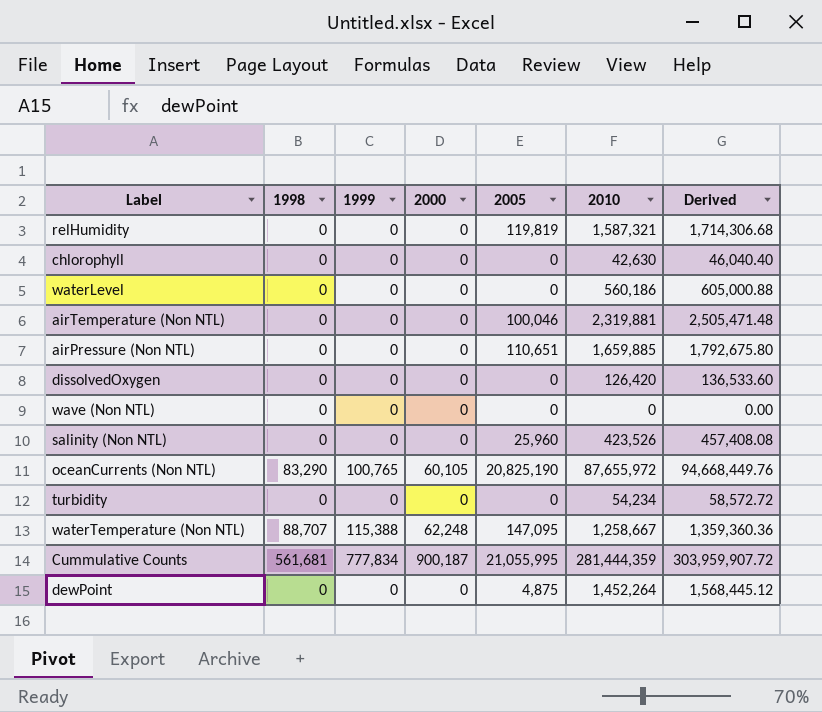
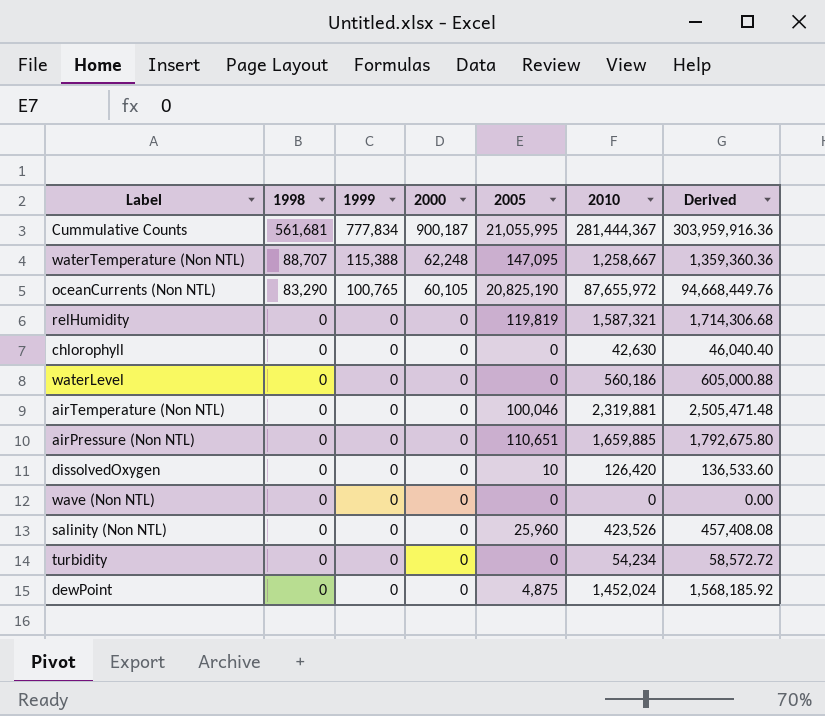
row order: none -> 1998 descending
Cummulative Counts | 2010: 281,444,359 -> 281,444,367
Cummulative Counts | Derived: 303,959,907.72 -> 303,959,916.36
dissolvedOxygen | 2005: 0 -> 10
dewPoint | 2010: 1,452,264 -> 1,452,024
dewPoint | Derived: 1,568,445.12 -> 1,568,185.92

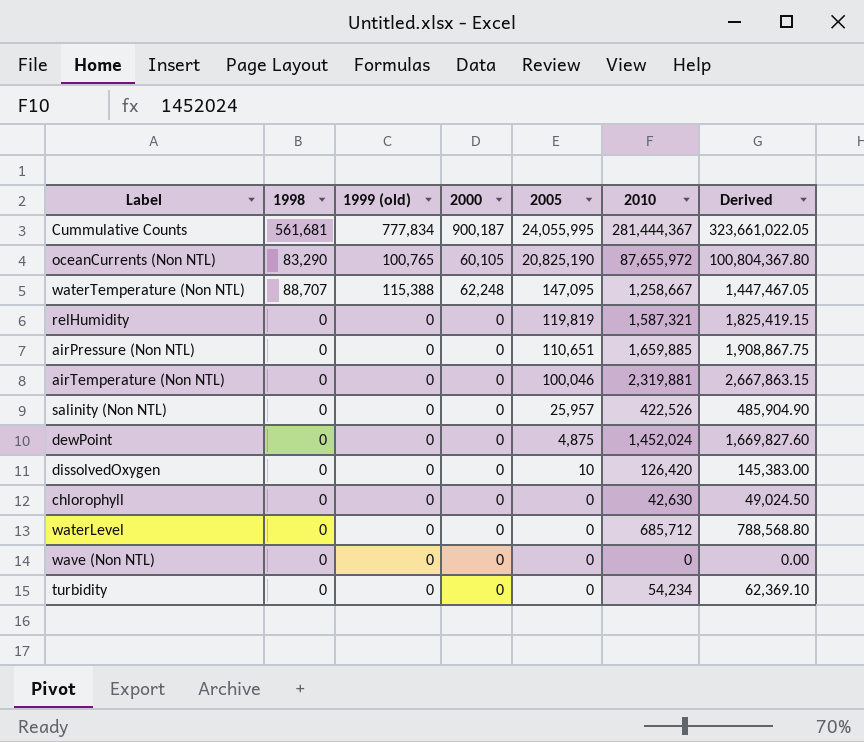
row order: 1998 descending -> 2005 descending
column name: 1999 -> 1999 (old)
column Derived | formula: [2010] * 1.08 -> [2010] * 1.15
Cummulative Counts | 2005: 21,055,995 -> 24,055,995
salinity (Non NTL) | 2005: 25,960 -> 25,957
salinity (Non NTL) | 2010: 423,526 -> 422,526
waterLevel | 2010: 560,186 -> 685,712

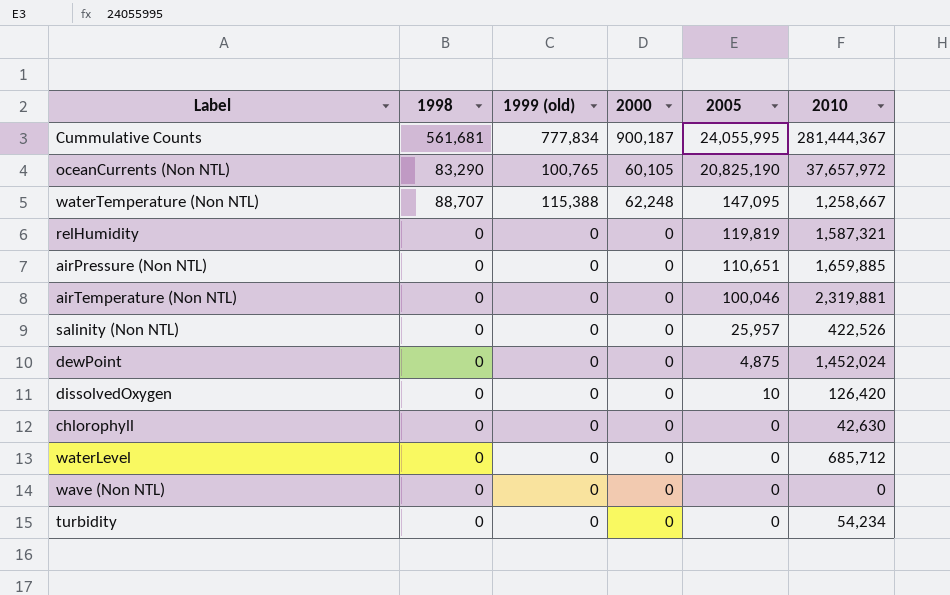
column Derived | formula: [2010] * 1.15 -> none
oceanCurrents (Non NTL) | 2010: 87,655,972 -> 37,657,972

